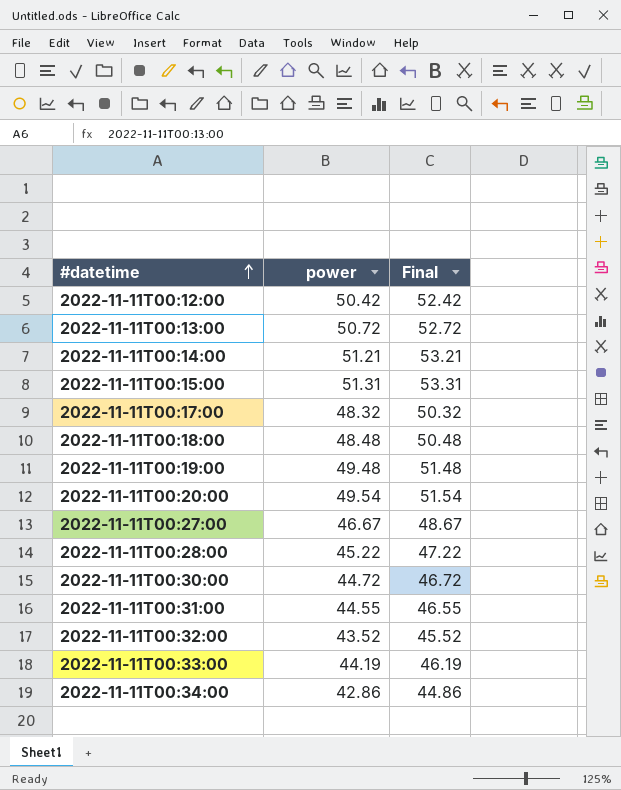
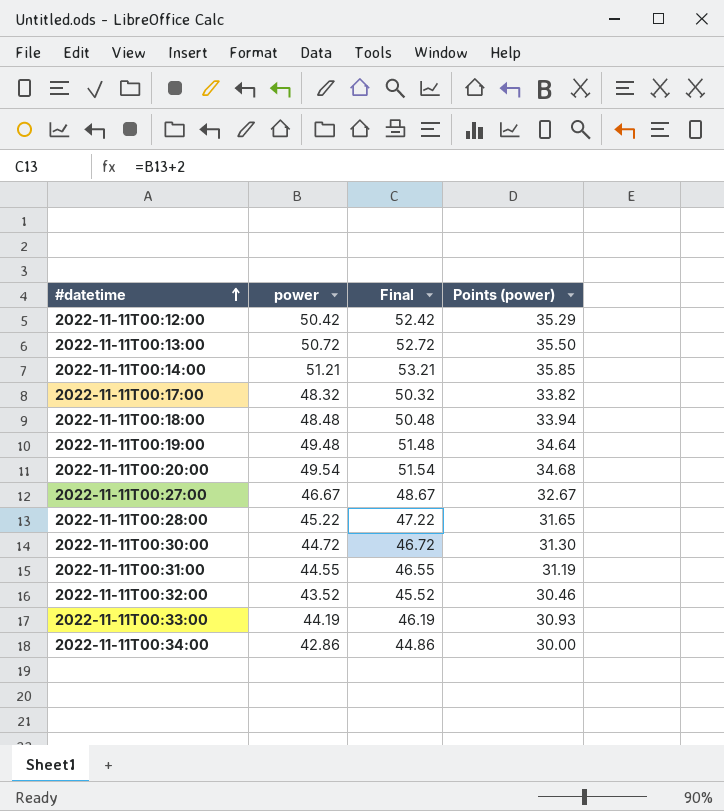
column Points (power) | formula: none -> [power] * 0.7
row 2022-11-11T00:15:00: 51.31 | 53.31 -> none

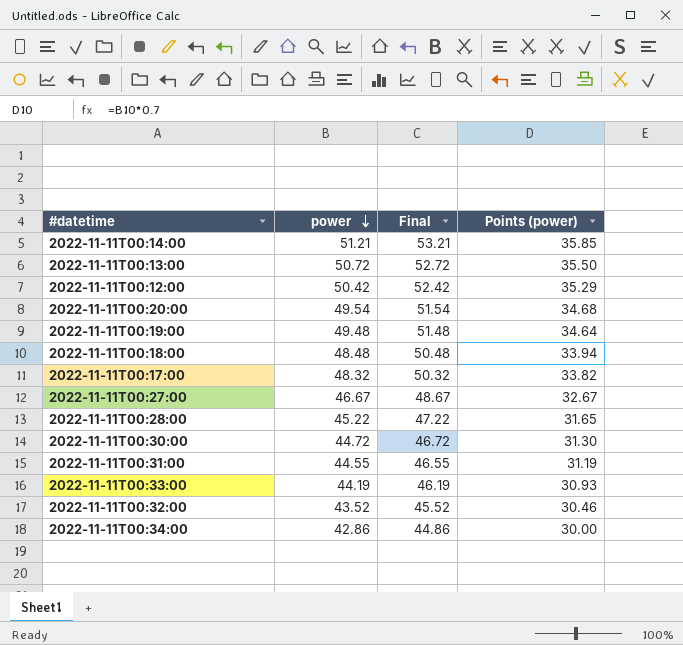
row order: #datetime ascending -> power descending

